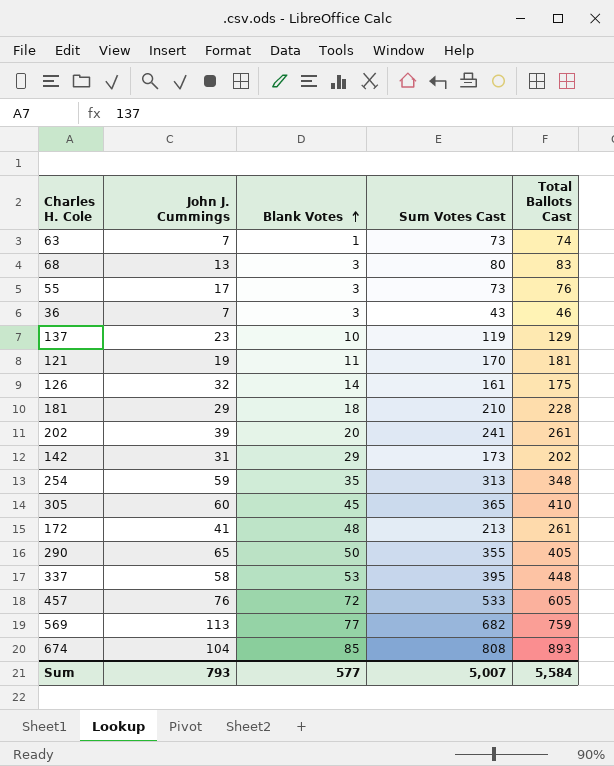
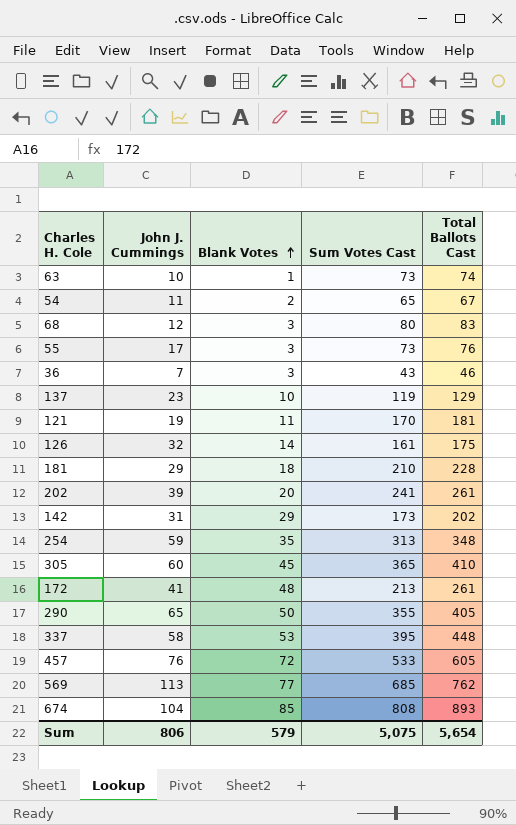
63 | John J. Cummings: 7 -> 10
row 54: none -> 11 | 2 | 65 | 67
68 | John J. Cummings: 13 -> 12
569 | Sum Votes Cast: 682 -> 685
569 | Total Ballots Cast: 759 -> 762
Sum | John J. Cummings: 793 -> 806
Sum | Blank Votes: 577 -> 579
Sum | Sum Votes Cast: 5,007 -> 5,075
Sum | Total Ballots Cast: 5,584 -> 5,654

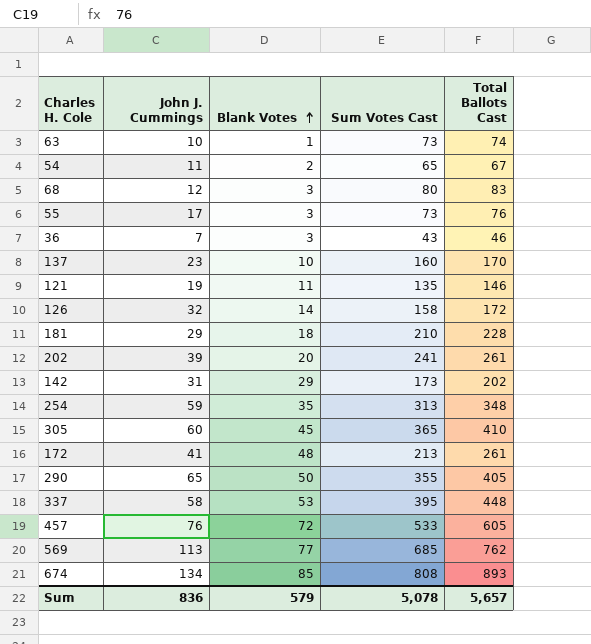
137 | Sum Votes Cast: 119 -> 160
137 | Total Ballots Cast: 129 -> 170
121 | Sum Votes Cast: 170 -> 135
121 | Total Ballots Cast: 181 -> 146
126 | Sum Votes Cast: 161 -> 158
126 | Total Ballots Cast: 175 -> 172
674 | John J. Cummings: 104 -> 134
Sum | John J. Cummings: 806 -> 836
Sum | Sum Votes Cast: 5,075 -> 5,078
Sum | Total Ballots Cast: 5,654 -> 5,657

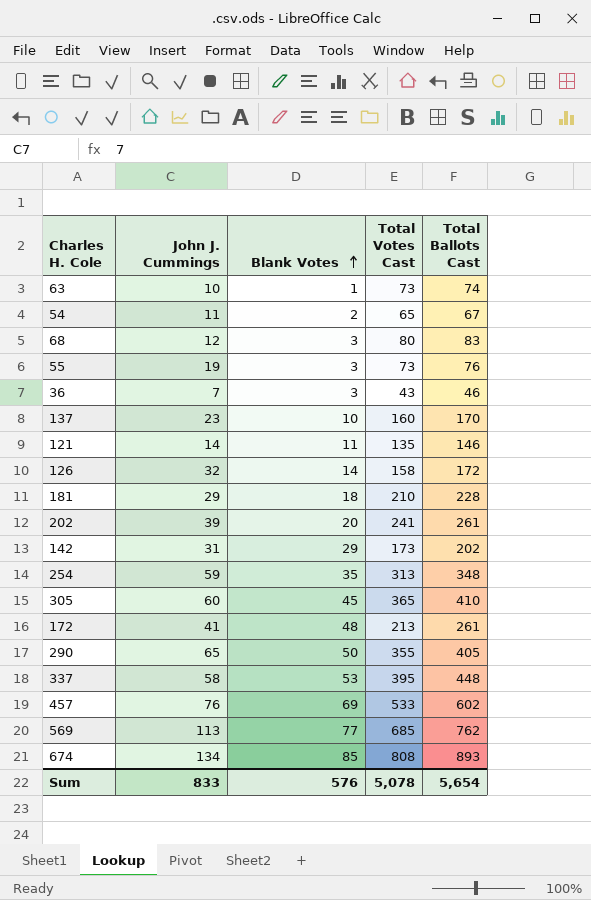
column name: Sum Votes Cast -> Total Votes Cast
55 | John J. Cummings: 17 -> 19
121 | John J. Cummings: 19 -> 14
457 | Blank Votes: 72 -> 69
457 | Total Ballots Cast: 605 -> 602
Sum | John J. Cummings: 836 -> 833
Sum | Blank Votes: 579 -> 576
Sum | Total Ballots Cast: 5,657 -> 5,654

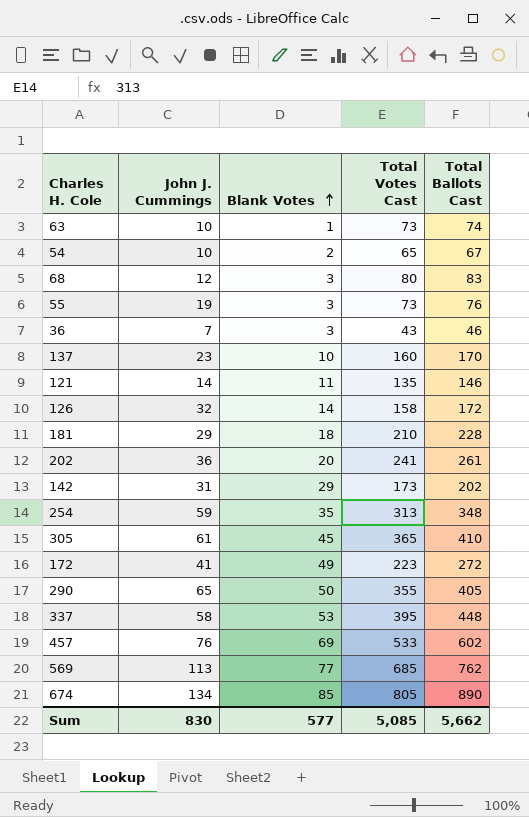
54 | John J. Cummings: 11 -> 10
202 | John J. Cummings: 39 -> 36
305 | John J. Cummings: 60 -> 61
172 | Blank Votes: 48 -> 49
172 | Total Votes Cast: 213 -> 223
172 | Total Ballots Cast: 261 -> 272
674 | Total Votes Cast: 808 -> 805
674 | Total Ballots Cast: 893 -> 890
Sum | John J. Cummings: 833 -> 830
Sum | Blank Votes: 576 -> 577
Sum | Total Votes Cast: 5,078 -> 5,085
Sum | Total Ballots Cast: 5,654 -> 5,662

